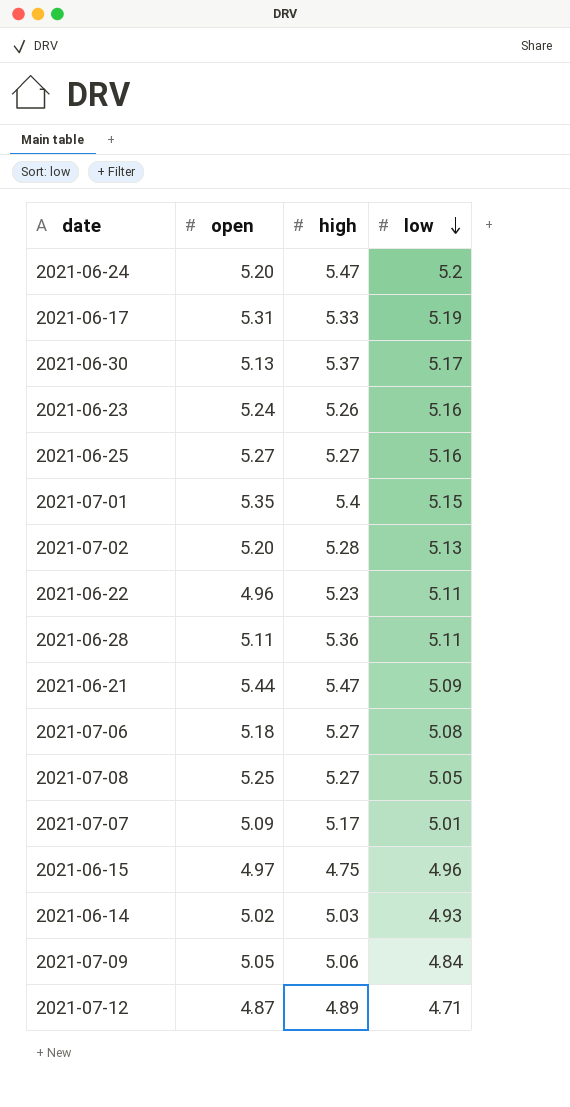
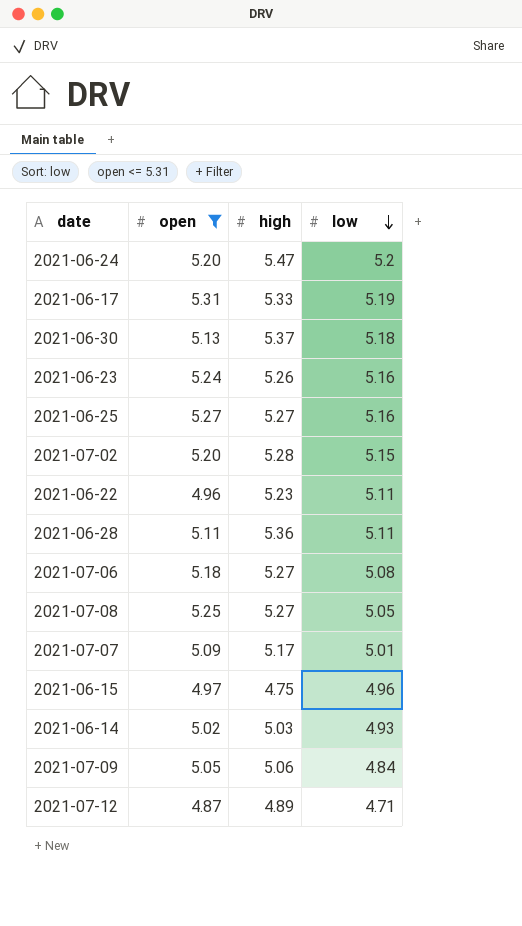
filter: none -> open <= 5.31
2021-06-30 | low: 5.17 -> 5.18
2021-07-02 | low: 5.13 -> 5.15

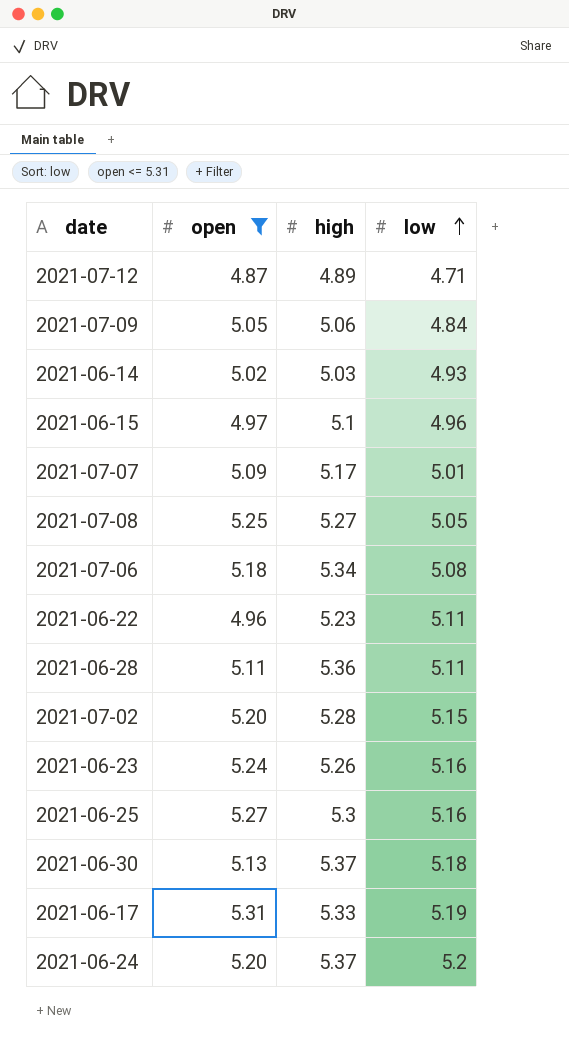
row order: low descending -> low ascending
2021-06-15 | high: 4.75 -> 5.1
2021-07-06 | high: 5.27 -> 5.34
2021-06-25 | high: 5.27 -> 5.3
2021-06-24 | high: 5.47 -> 5.37

